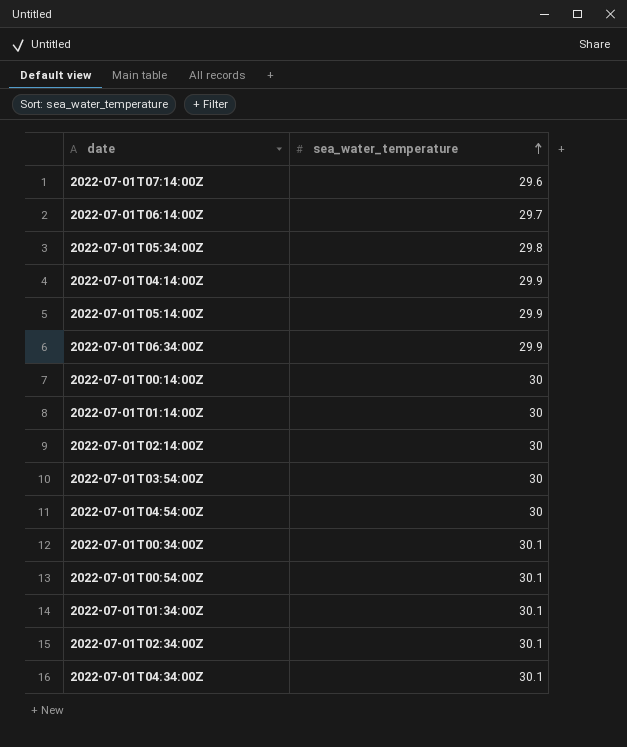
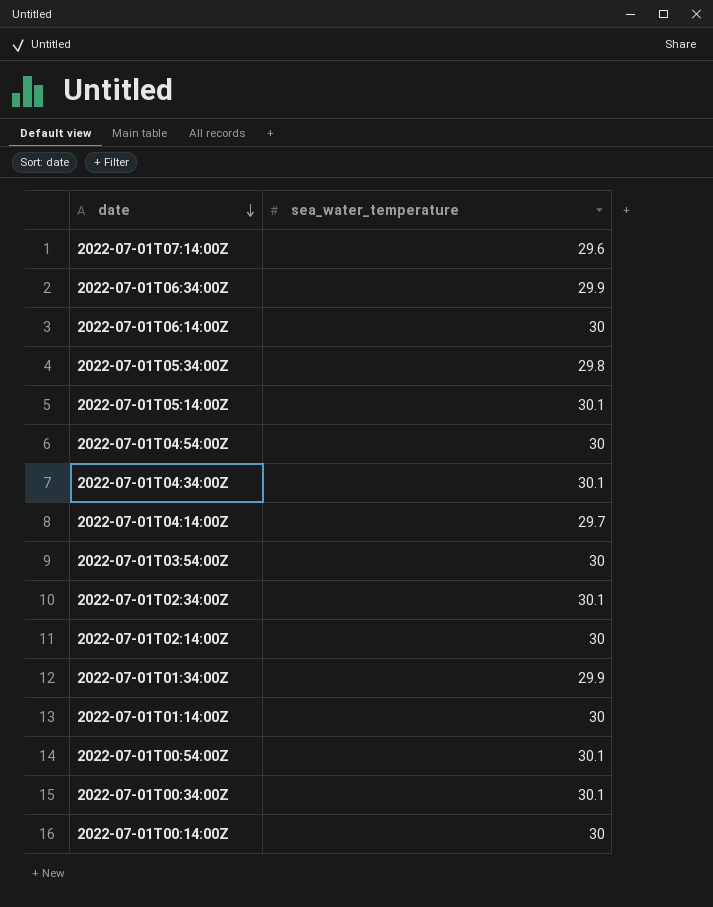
row order: sea_water_temperature ascending -> date descending
2022-07-01T06:14:00Z | sea_water_temperature: 29.7 -> 30
2022-07-01T05:14:00Z | sea_water_temperature: 29.9 -> 30.1
2022-07-01T04:14:00Z | sea_water_temperature: 29.9 -> 29.7
2022-07-01T01:34:00Z | sea_water_temperature: 30.1 -> 29.9

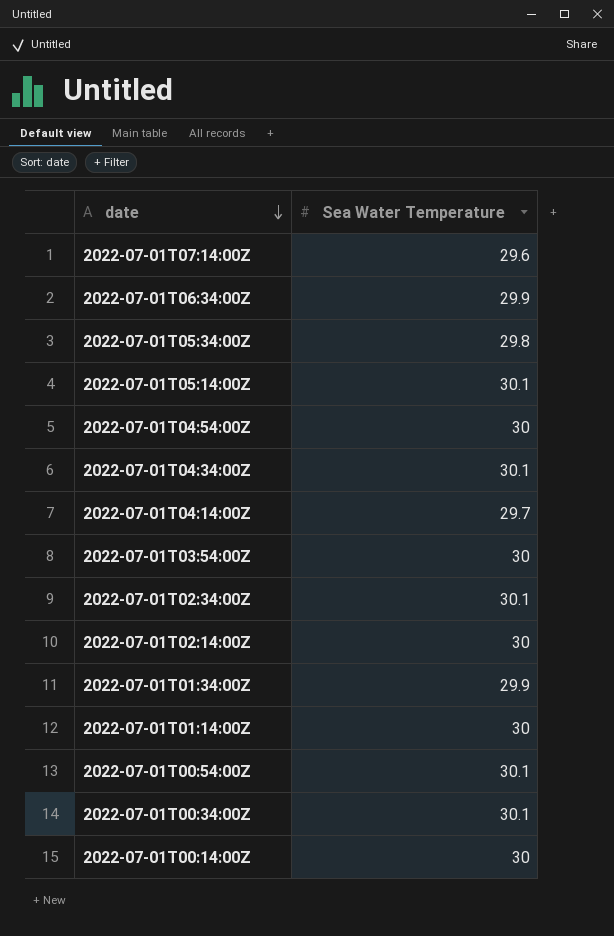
column name: sea_water_temperature -> Sea Water Temperature
row 2022-07-01T06:14:00Z: 30 -> none

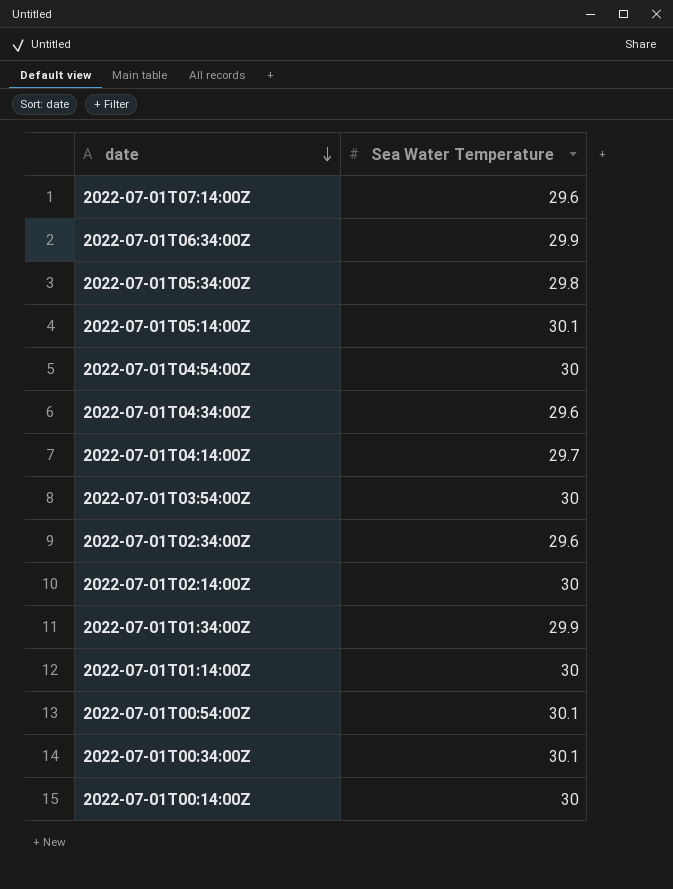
2022-07-01T04:34:00Z | Sea Water Temperature: 30.1 -> 29.6
2022-07-01T02:34:00Z | Sea Water Temperature: 30.1 -> 29.6

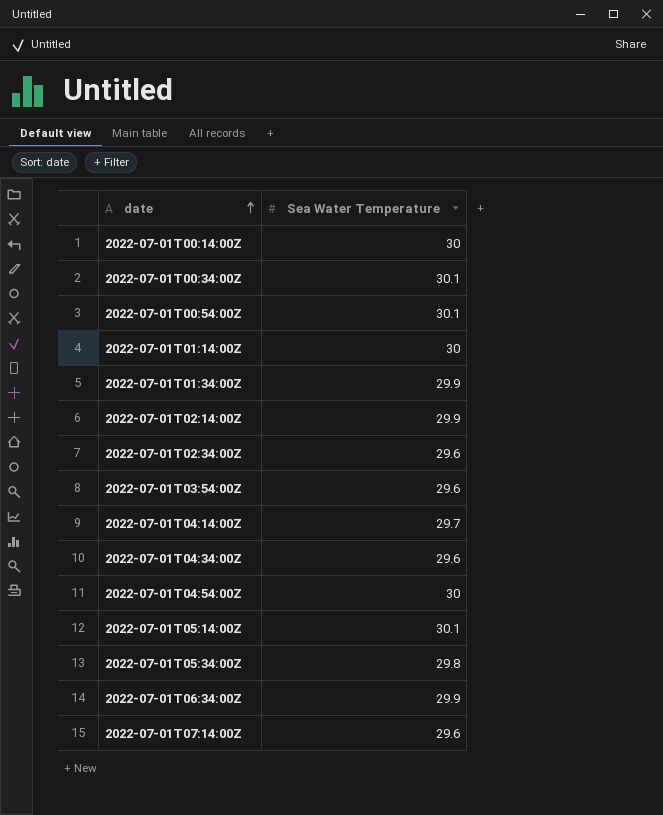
row order: date descending -> date ascending
2022-07-01T02:14:00Z | Sea Water Temperature: 30 -> 29.9
2022-07-01T03:54:00Z | Sea Water Temperature: 30 -> 29.6

